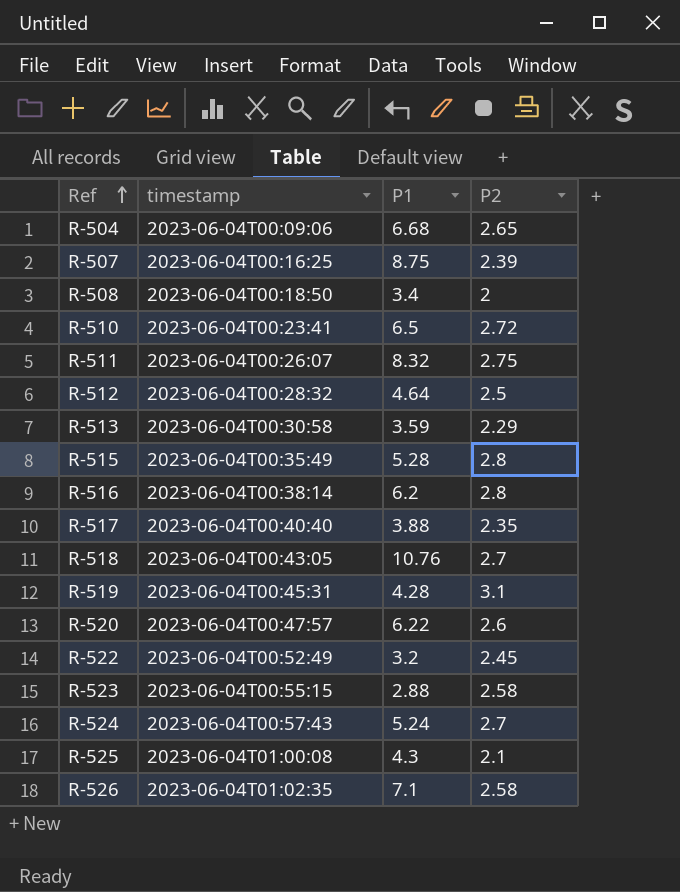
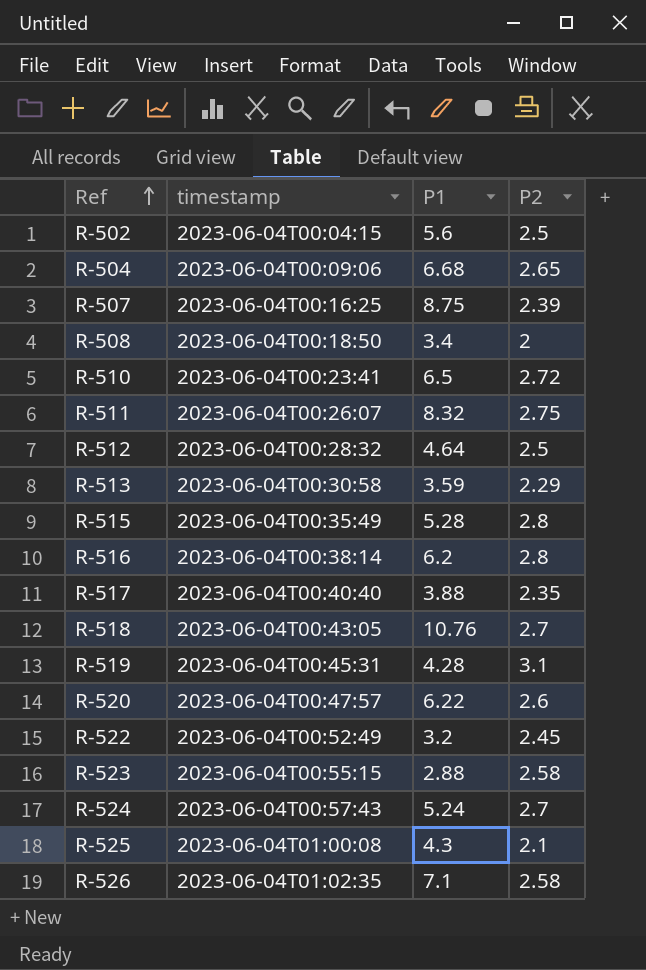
row R-502: none -> 2023-06-04T00:04:15 | 5.6 | 2.5

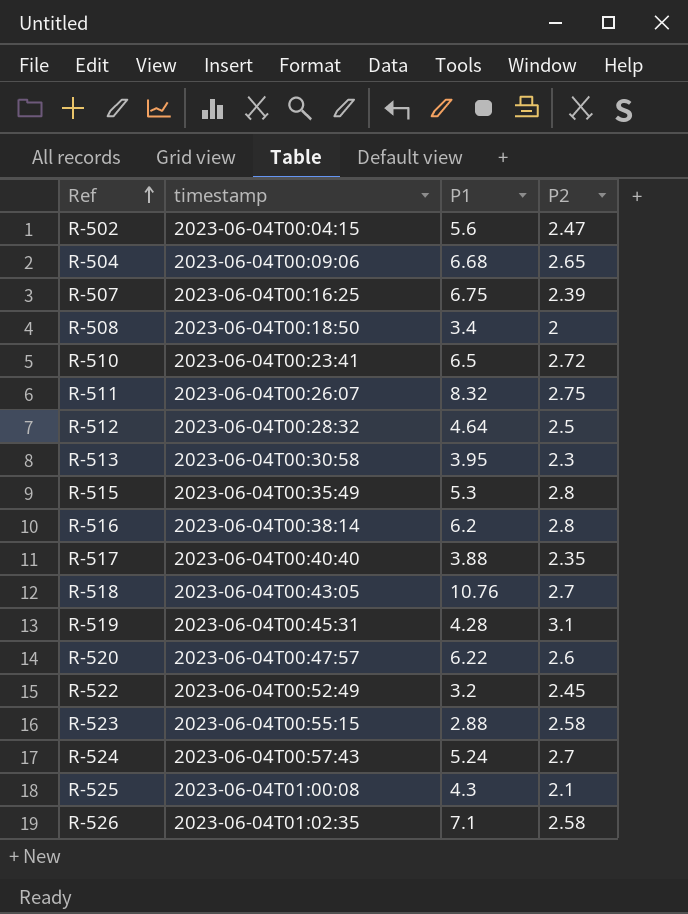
R-502 | P2: 2.5 -> 2.47
R-507 | P1: 8.75 -> 6.75
R-513 | P1: 3.59 -> 3.95
R-513 | P2: 2.29 -> 2.3
R-515 | P1: 5.28 -> 5.3

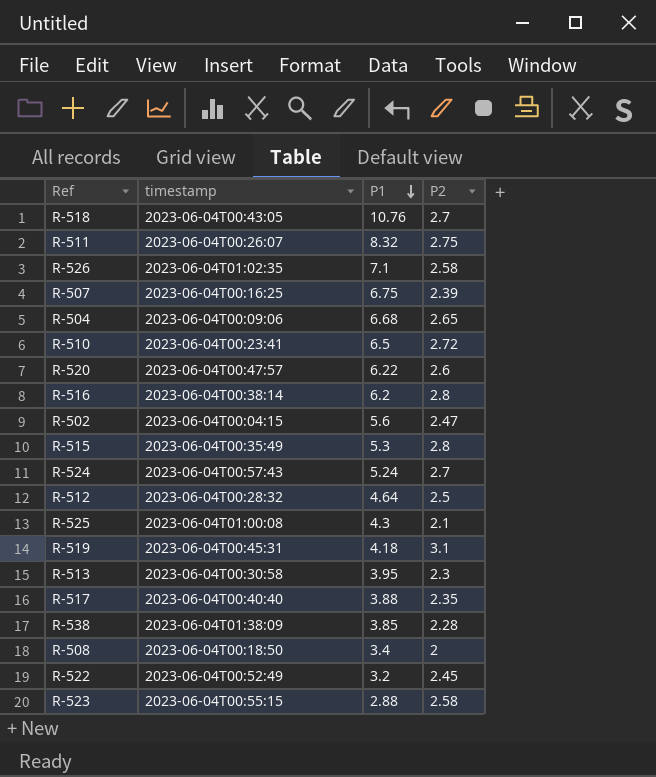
row order: Ref ascending -> P1 descending
R-519 | P1: 4.28 -> 4.18
row R-538: none -> 2023-06-04T01:38:09 | 3.85 | 2.28

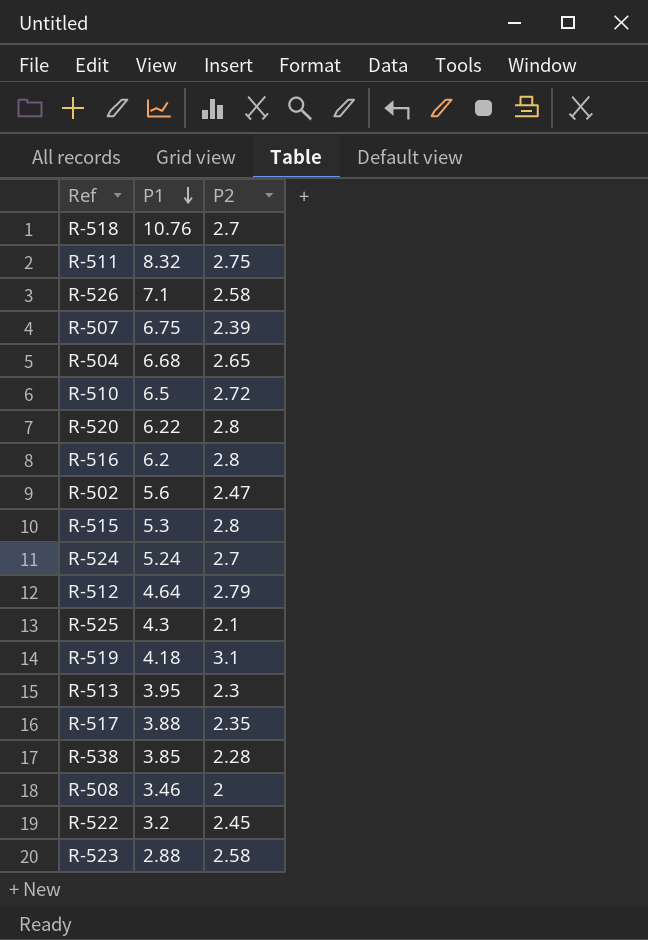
column timestamp | position: 2 -> none
R-520 | P2: 2.6 -> 2.8
R-512 | P2: 2.5 -> 2.79
R-508 | P1: 3.4 -> 3.46

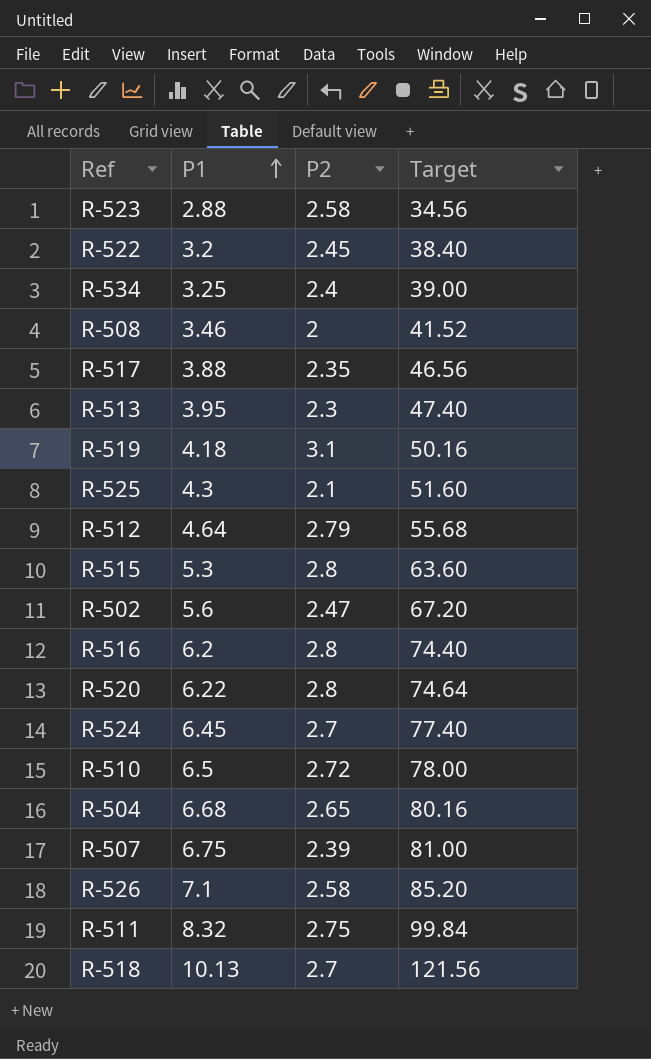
row order: P1 descending -> P1 ascending
column Target | formula: none -> [P1] * 12
row R-538: 3.85 | 2.28 -> none
row R-534: none -> 3.25 | 2.4 | 39.00
R-524 | P1: 5.24 -> 6.45
R-518 | P1: 10.76 -> 10.13

